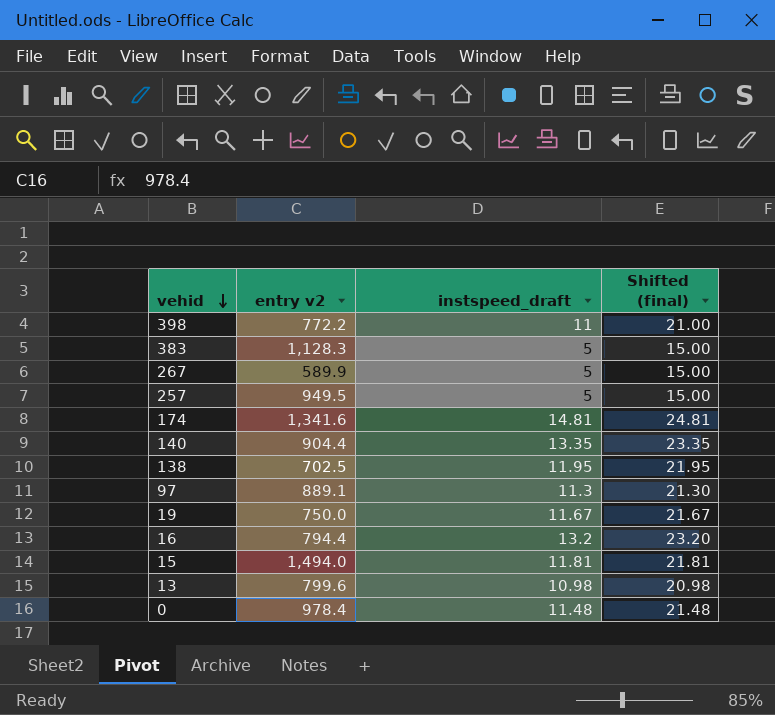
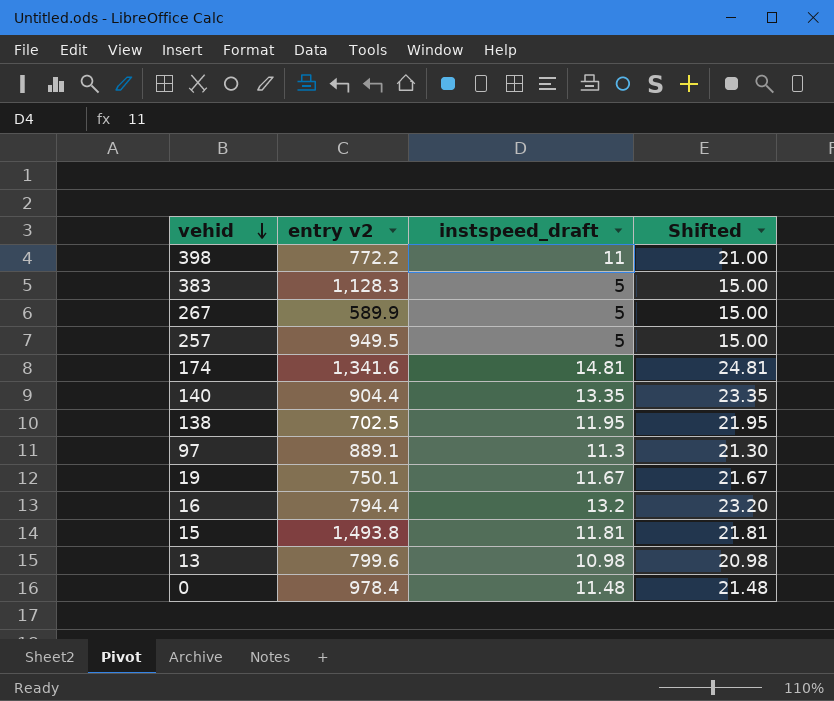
column name: Shifted (final) -> Shifted
19 | entry v2: 750.0 -> 750.1
15 | entry v2: 1,494.0 -> 1,493.8

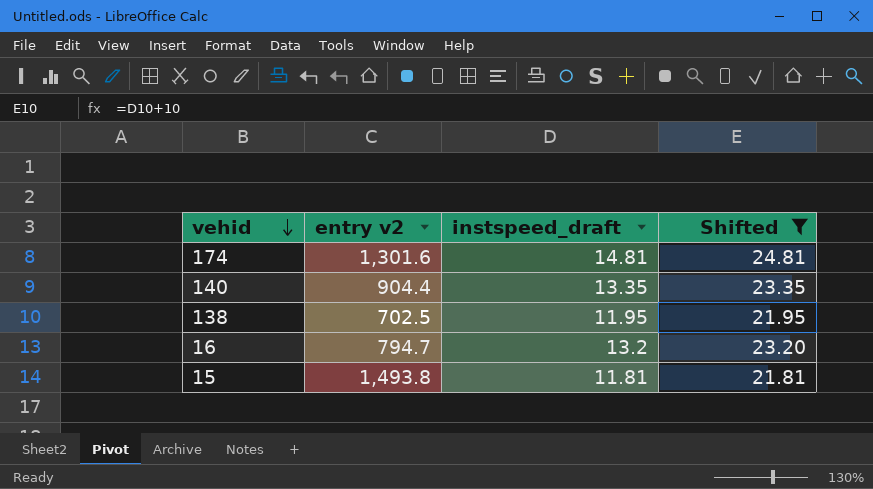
filter: none -> Shifted >= 21.81
174 | entry v2: 1,341.6 -> 1,301.6
16 | entry v2: 794.4 -> 794.7

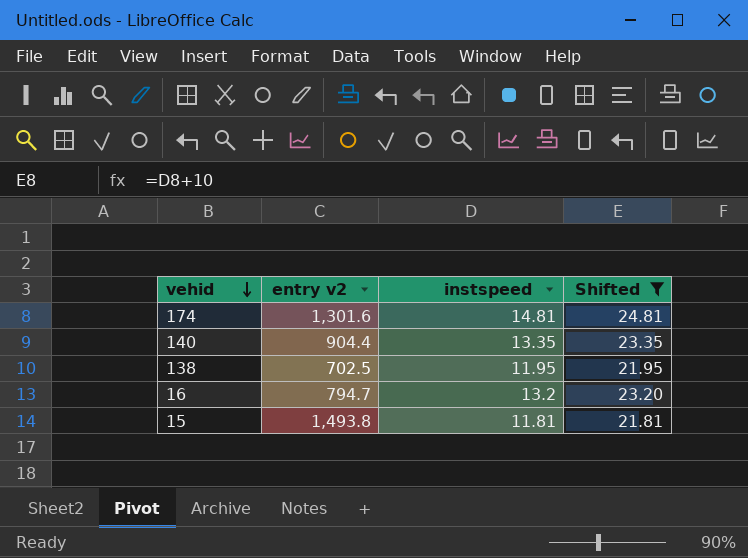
column name: instspeed_draft -> instspeed

